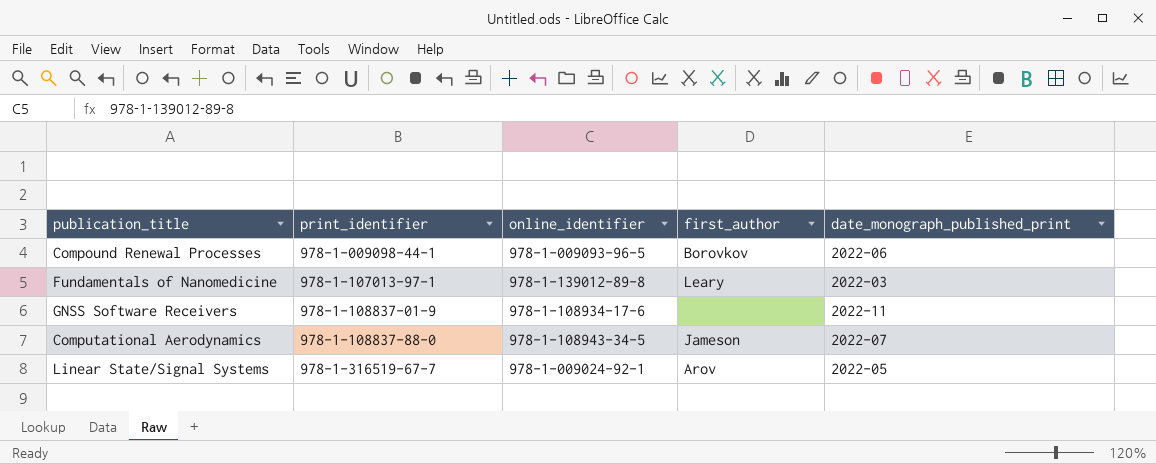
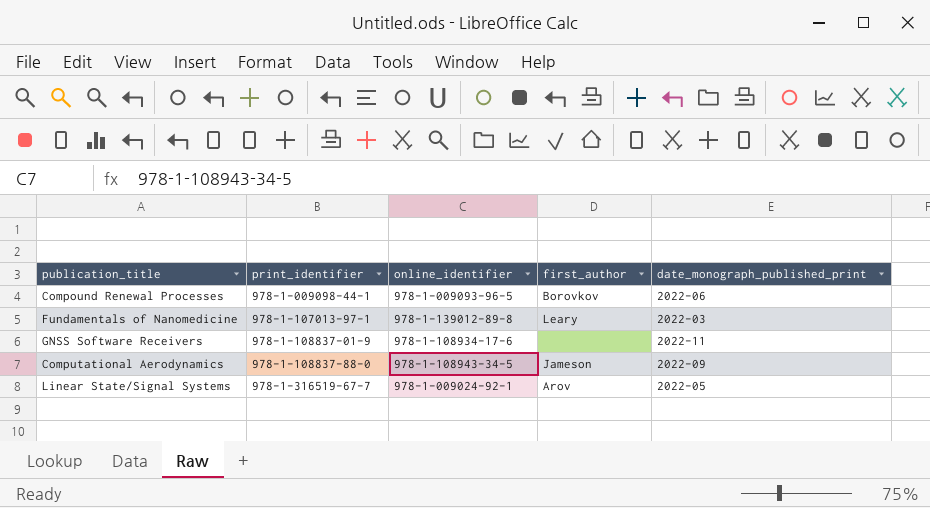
Computational Aerodynamics | date_monograph_published_print: 2022-07 -> 2022-09

